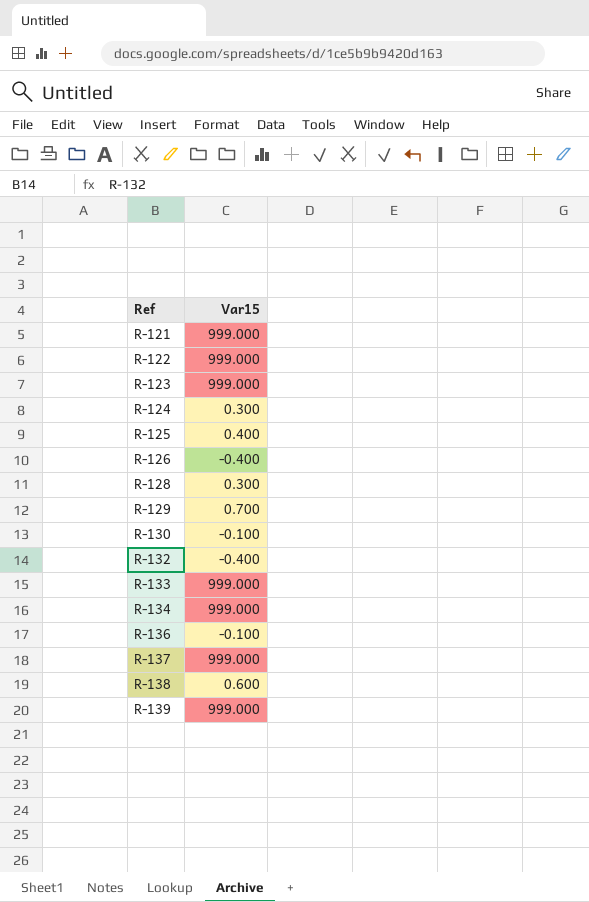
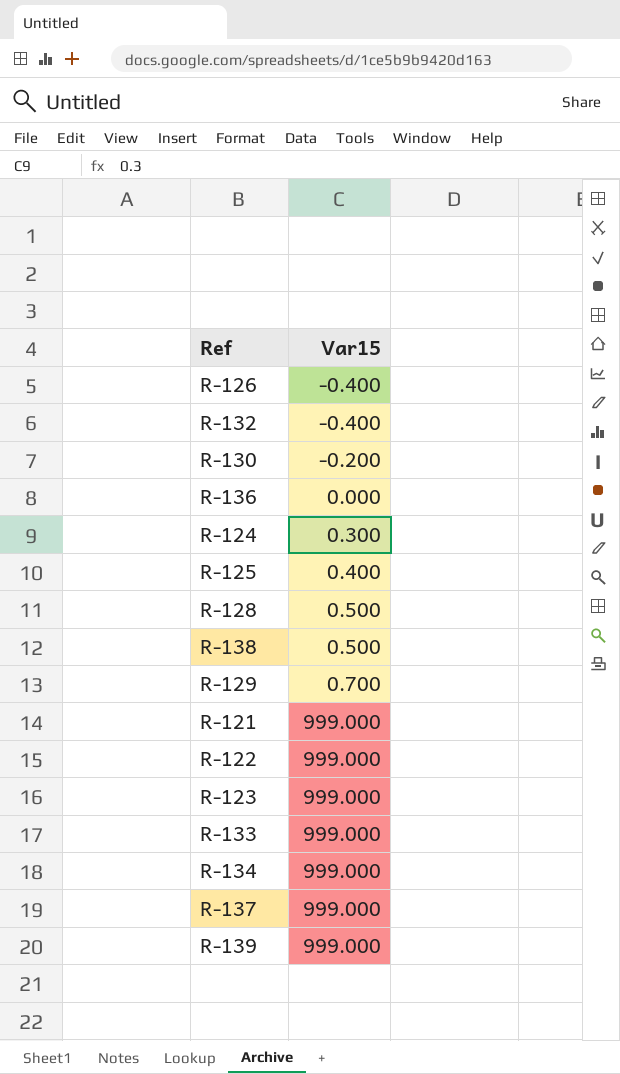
row order: Ref ascending -> Var15 ascending
R-130 | Var15: -0.100 -> -0.200
R-136 | Var15: -0.100 -> 0.000
R-128 | Var15: 0.300 -> 0.500
R-138 | Var15: 0.600 -> 0.500

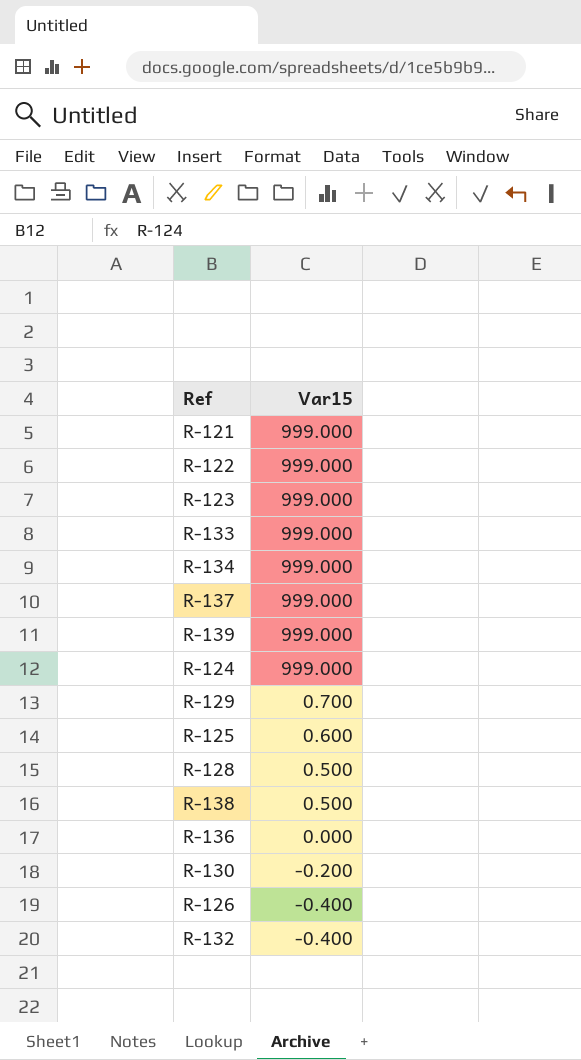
row order: Var15 ascending -> Var15 descending
R-124 | Var15: 0.300 -> 999.000
R-125 | Var15: 0.400 -> 0.600

